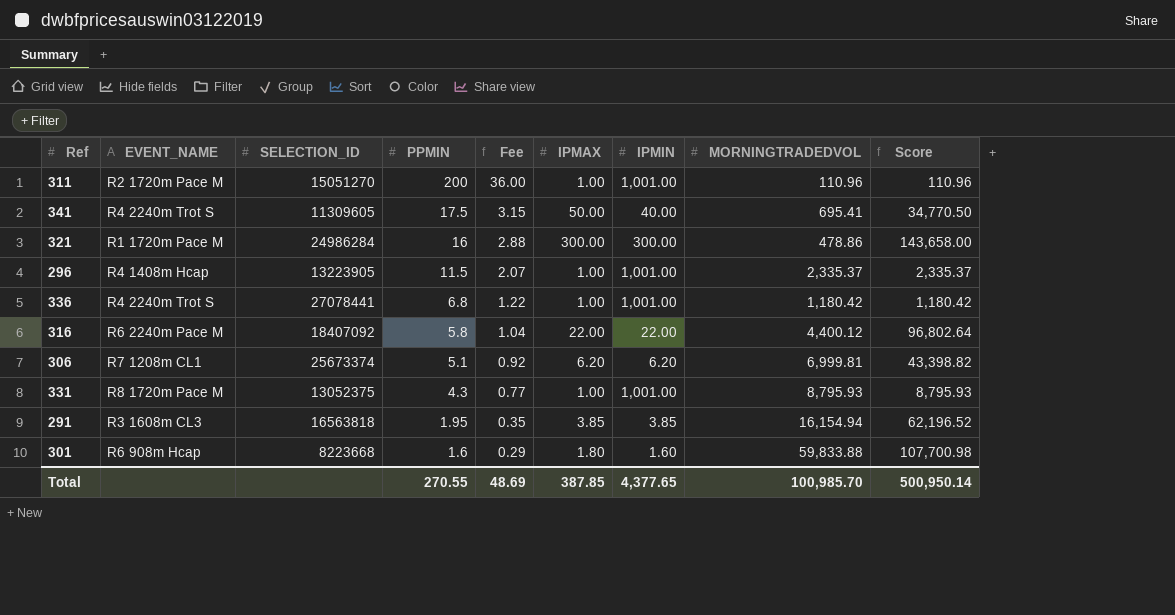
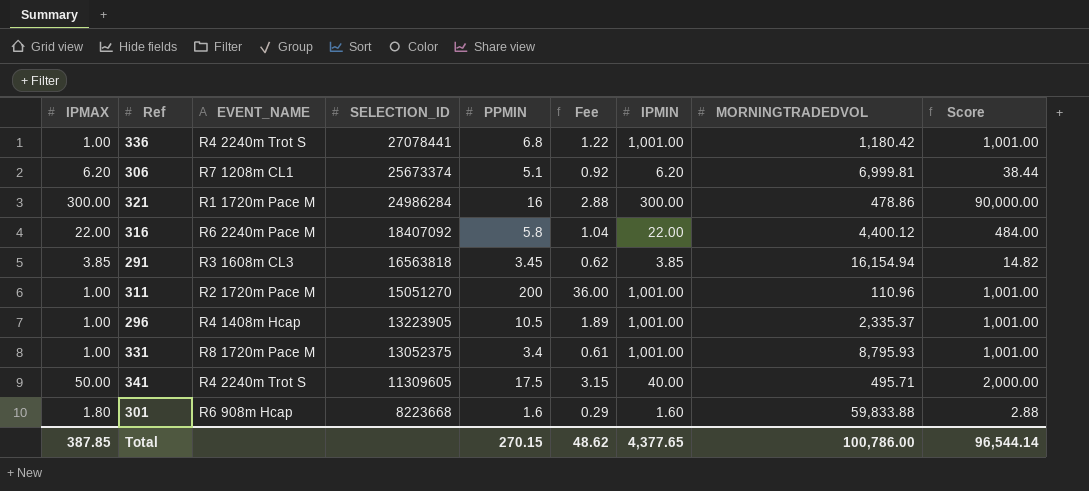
row order: PPMIN descending -> SELECTION_ID descending
column IPMAX | position: 6 -> 1
column Score | formula: [IPMAX] * [MORNINGTRADEDVOL] -> [IPMAX] * [IPMIN]
291 | PPMIN: 1.95 -> 3.45
291 | Fee: 0.35 -> 0.62
296 | PPMIN: 11.5 -> 10.5
296 | Fee: 2.07 -> 1.89
331 | PPMIN: 4.3 -> 3.4
331 | Fee: 0.77 -> 0.61
341 | MORNINGTRADEDVOL: 695.41 -> 495.71
Total | PPMIN: 270.55 -> 270.15
Total | Fee: 48.69 -> 48.62
Total | MORNINGTRADEDVOL: 100,985.70 -> 100,786.00
Total | Score: 500,950.14 -> 96,544.14

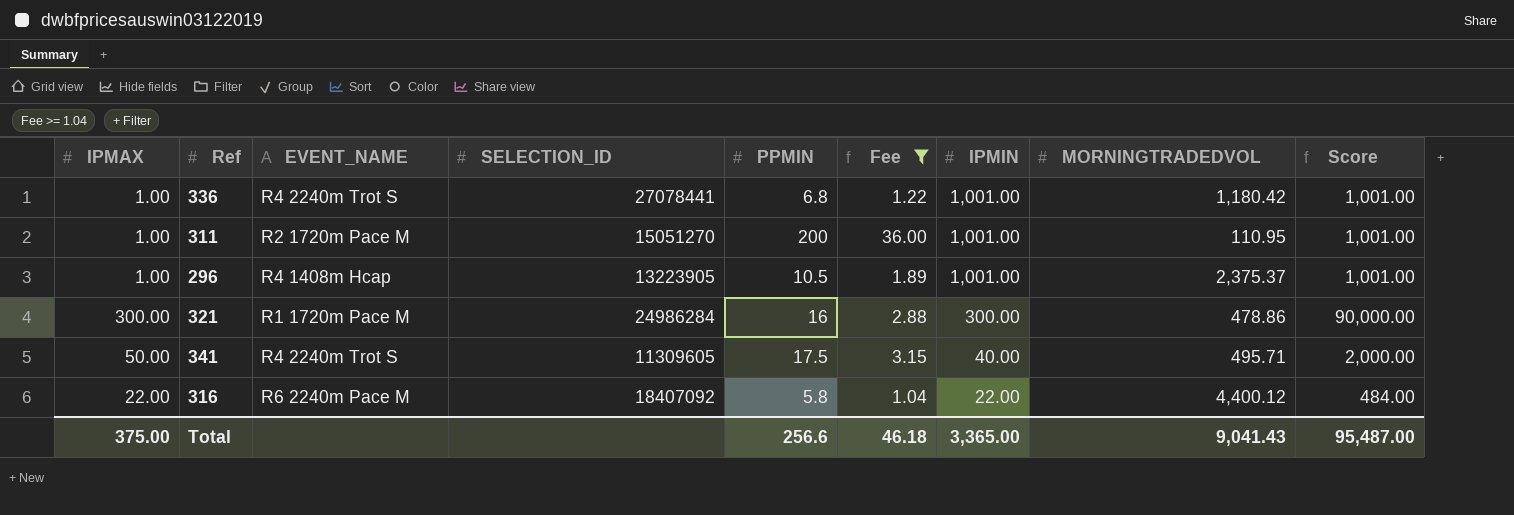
filter: none -> Fee >= 1.04
row order: SELECTION_ID descending -> IPMIN descending
311 | MORNINGTRADEDVOL: 110.96 -> 110.95
296 | MORNINGTRADEDVOL: 2,335.37 -> 2,375.37
Total | IPMAX: 387.85 -> 375.00
Total | PPMIN: 270.15 -> 256.6
Total | Fee: 48.62 -> 46.18
Total | IPMIN: 4,377.65 -> 3,365.00
Total | MORNINGTRADEDVOL: 100,786.00 -> 9,041.43
Total | Score: 96,544.14 -> 95,487.00

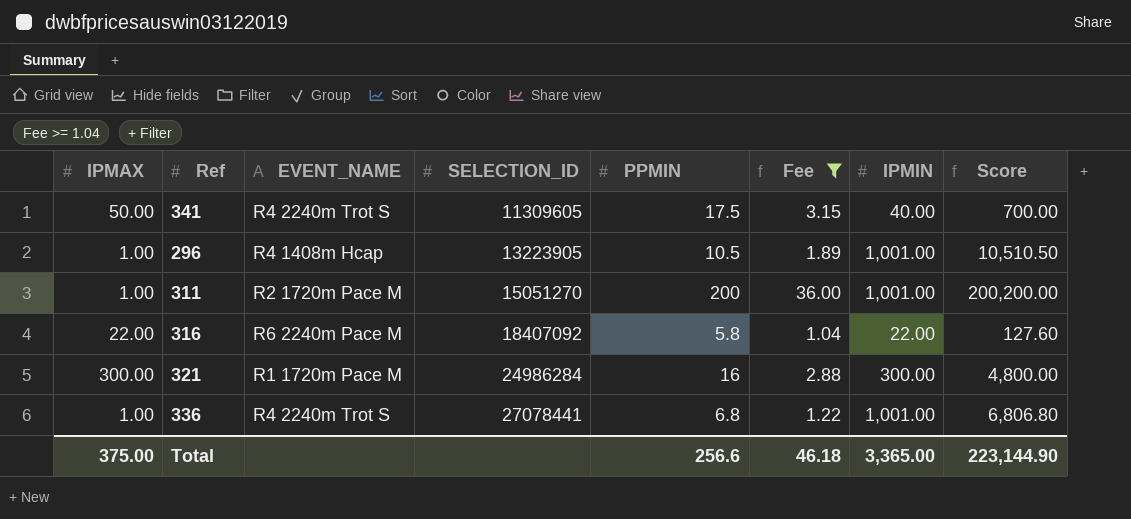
row order: IPMIN descending -> SELECTION_ID ascending
column MORNINGTRADEDVOL | position: 8 -> none
column Score | formula: [IPMAX] * [IPMIN] -> [PPMIN] * [IPMIN]
Total | Score: 95,487.00 -> 223,144.90

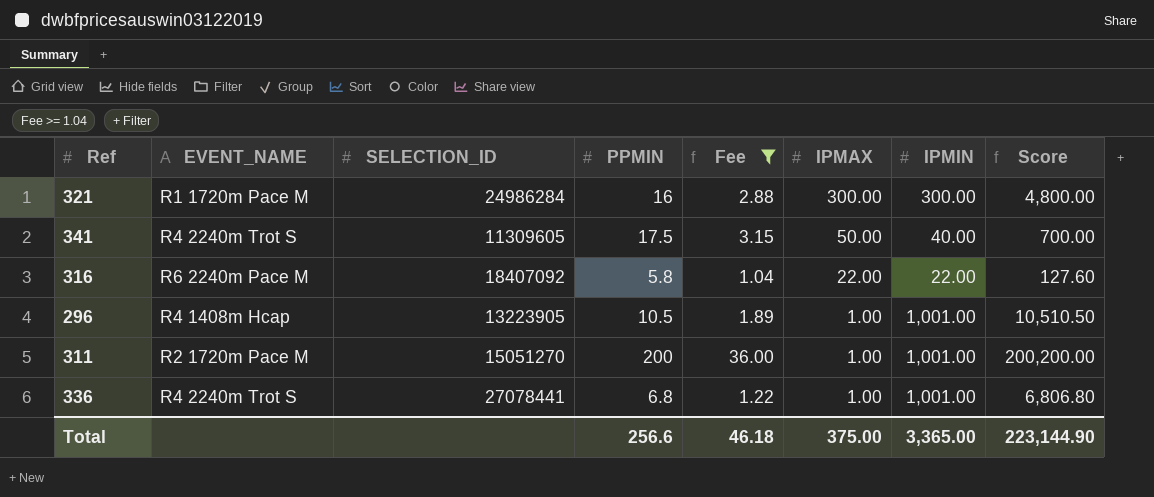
row order: SELECTION_ID ascending -> IPMAX descending
column IPMAX | position: 1 -> 6

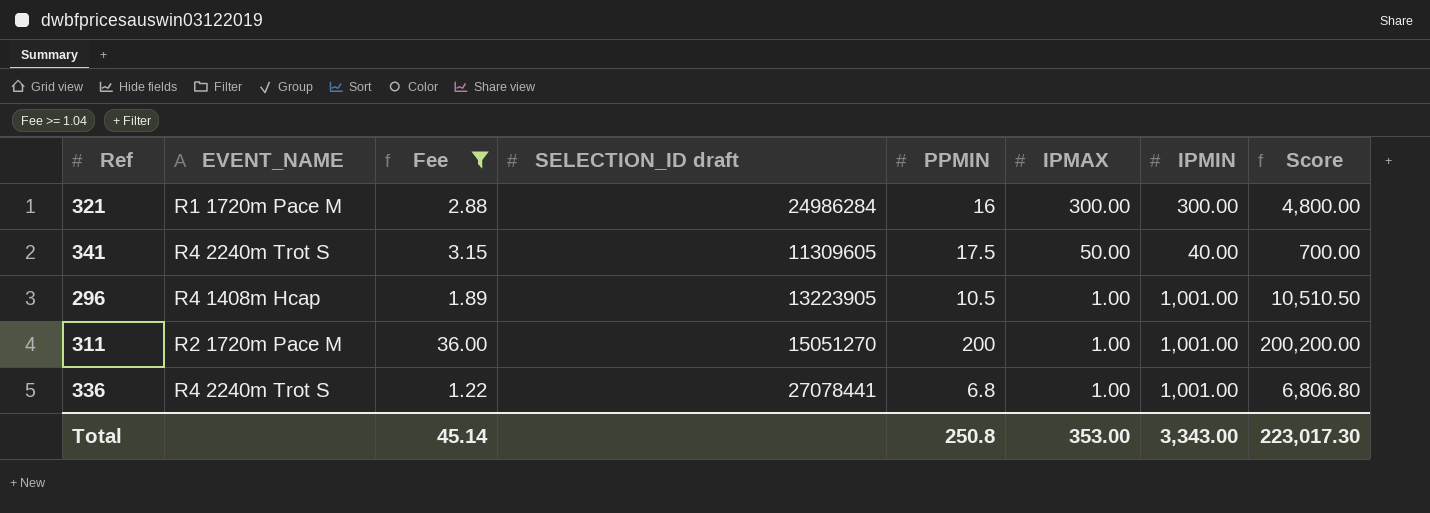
column Fee | position: 5 -> 3
column name: SELECTION_ID -> SELECTION_ID draft
row 316: R6 2240m Pace M | 18407092 | 5.8 | 1.04 | 22.00 | 22.00 | 127.60 -> none
Total | Fee: 46.18 -> 45.14
Total | PPMIN: 256.6 -> 250.8
Total | IPMAX: 375.00 -> 353.00
Total | IPMIN: 3,365.00 -> 3,343.00
Total | Score: 223,144.90 -> 223,017.30

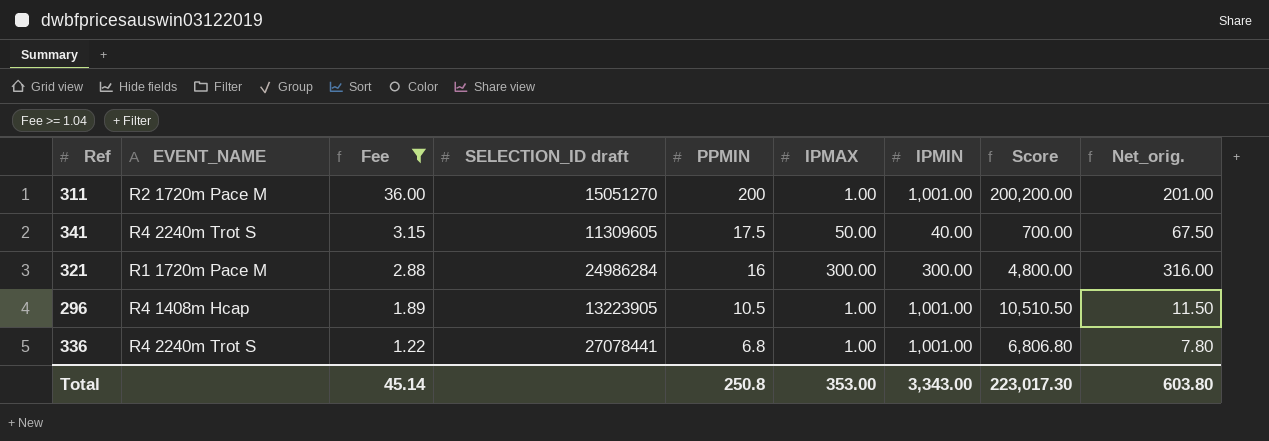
row order: IPMAX descending -> Fee descending
column Net_orig. | formula: none -> [PPMIN] + [IPMAX]

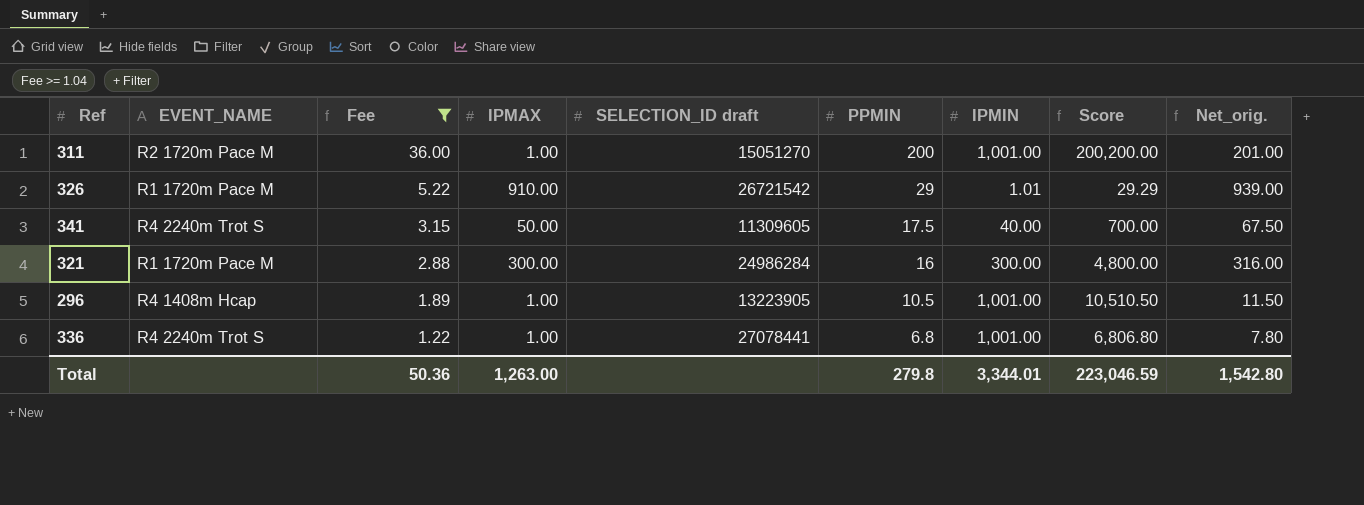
column IPMAX | position: 6 -> 4
row 326: none -> R1 1720m Pace M | 5.22 | 910.00 | 26721542 | 29 | 1.01 | 29.29 | 939.00
Total | Fee: 45.14 -> 50.36
Total | IPMAX: 353.00 -> 1,263.00
Total | PPMIN: 250.8 -> 279.8
Total | IPMIN: 3,343.00 -> 3,344.01
Total | Score: 223,017.30 -> 223,046.59
Total | Net_orig.: 603.80 -> 1,542.80

